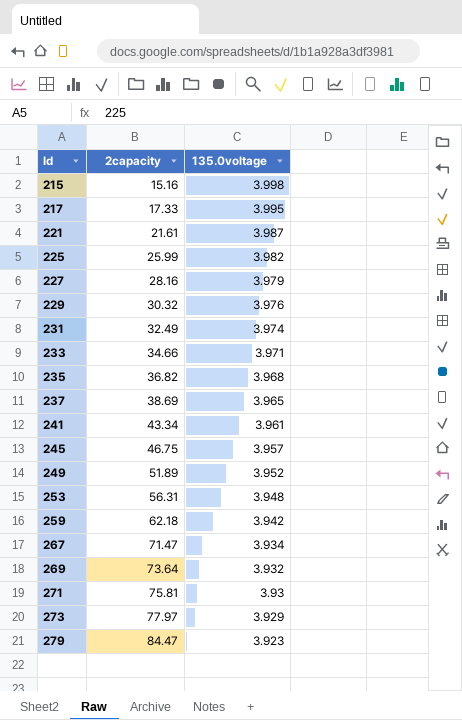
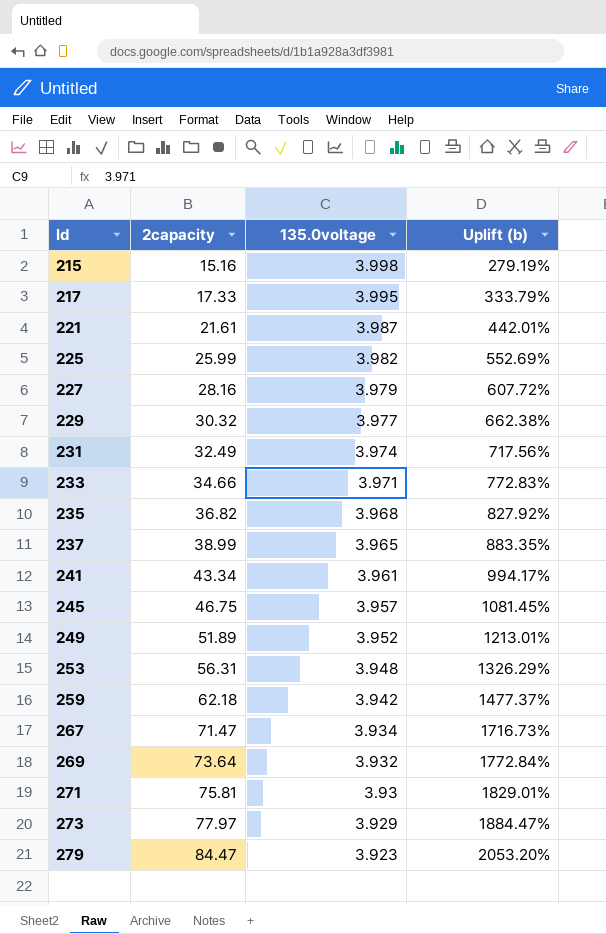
column Uplift (b) | formula: none -> ([2capacity] - [135.0voltage]) / [135.0voltage]
229 | 135.0voltage: 3.976 -> 3.977
237 | 2capacity: 38.69 -> 38.99

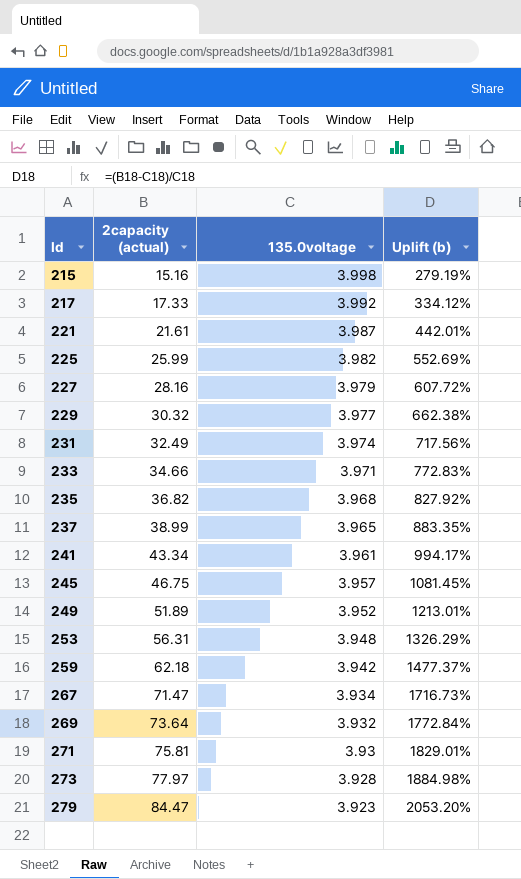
column name: 2capacity -> 2capacity (actual)
217 | 135.0voltage: 3.995 -> 3.992
217 | Uplift (b): 333.79% -> 334.12%
273 | 135.0voltage: 3.929 -> 3.928
273 | Uplift (b): 1884.47% -> 1884.98%

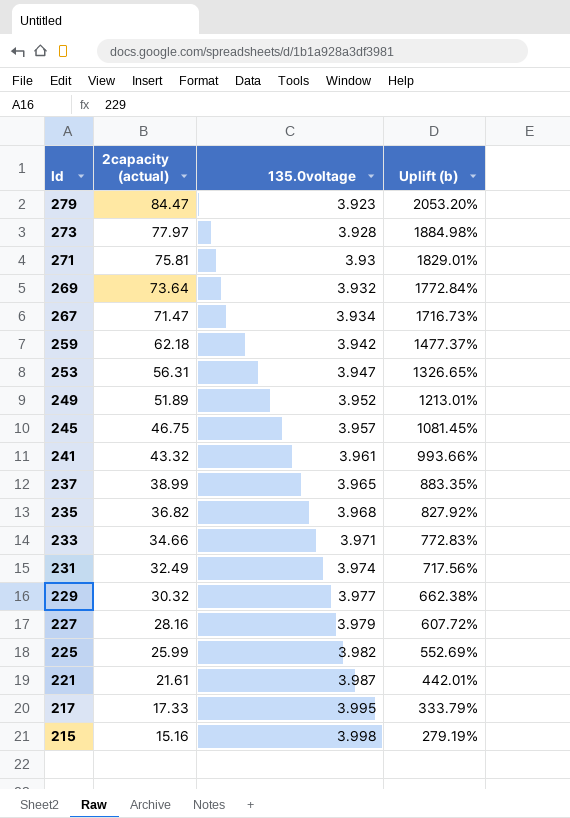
row order: Id ascending -> Id descending
253 | 135.0voltage: 3.948 -> 3.947
253 | Uplift (b): 1326.29% -> 1326.65%
241 | 2capacity (actual): 43.34 -> 43.32
241 | Uplift (b): 994.17% -> 993.66%
217 | 135.0voltage: 3.992 -> 3.995
217 | Uplift (b): 334.12% -> 333.79%

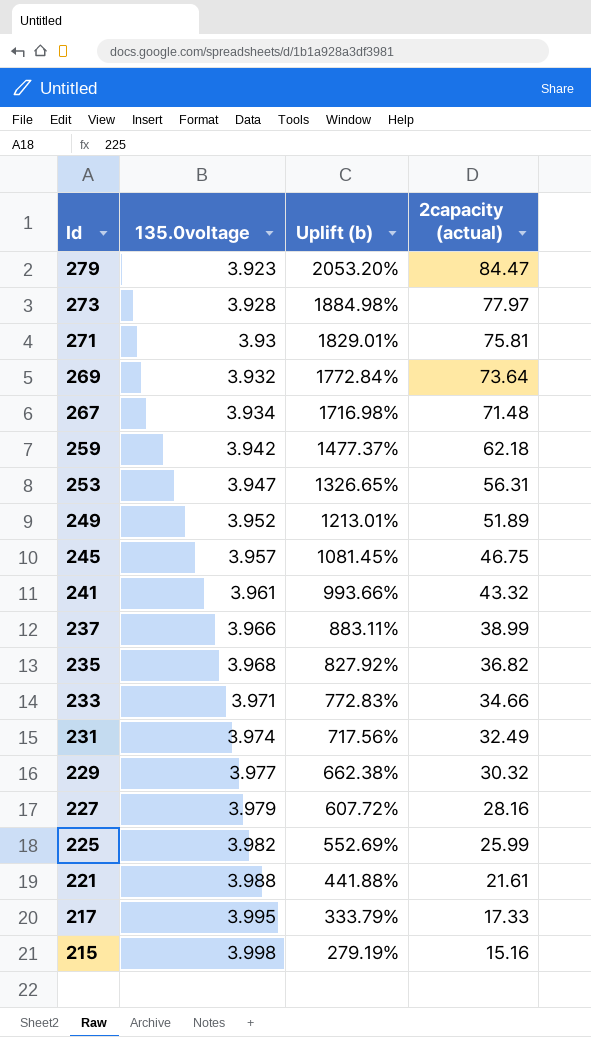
column 2capacity (actual) | position: 2 -> 4
267 | Uplift (b): 1716.73% -> 1716.98%
267 | 2capacity (actual): 71.47 -> 71.48
237 | 135.0voltage: 3.965 -> 3.966
237 | Uplift (b): 883.35% -> 883.11%
221 | 135.0voltage: 3.987 -> 3.988
221 | Uplift (b): 442.01% -> 441.88%

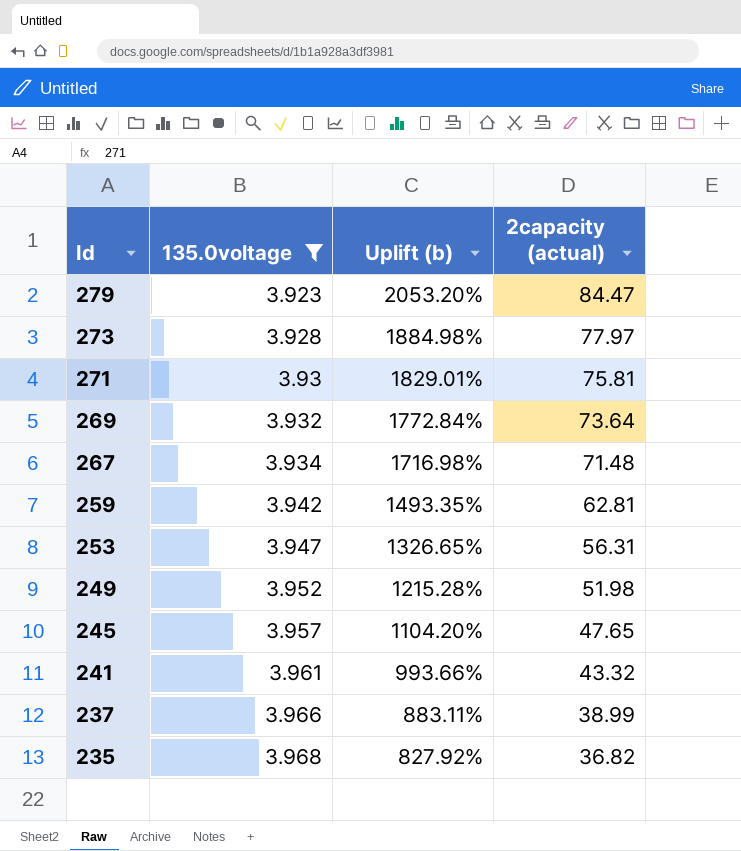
filter: none -> 135.0voltage <= 3.968
259 | Uplift (b): 1477.37% -> 1493.35%
259 | 2capacity (actual): 62.18 -> 62.81
249 | Uplift (b): 1213.01% -> 1215.28%
249 | 2capacity (actual): 51.89 -> 51.98
245 | Uplift (b): 1081.45% -> 1104.20%
245 | 2capacity (actual): 46.75 -> 47.65

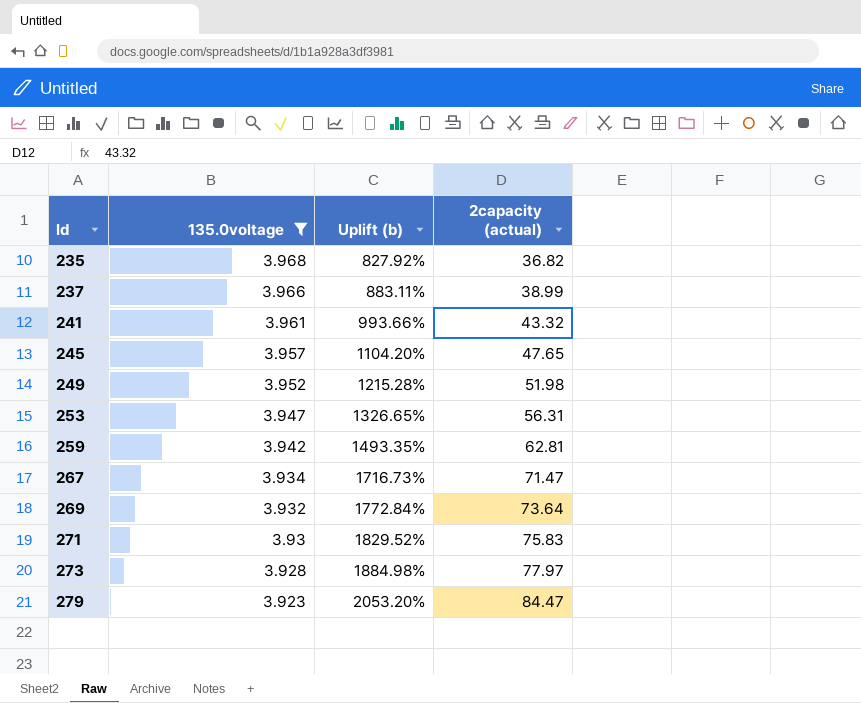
row order: Id descending -> Id ascending
267 | Uplift (b): 1716.98% -> 1716.73%
267 | 2capacity (actual): 71.48 -> 71.47
271 | Uplift (b): 1829.01% -> 1829.52%
271 | 2capacity (actual): 75.81 -> 75.83

